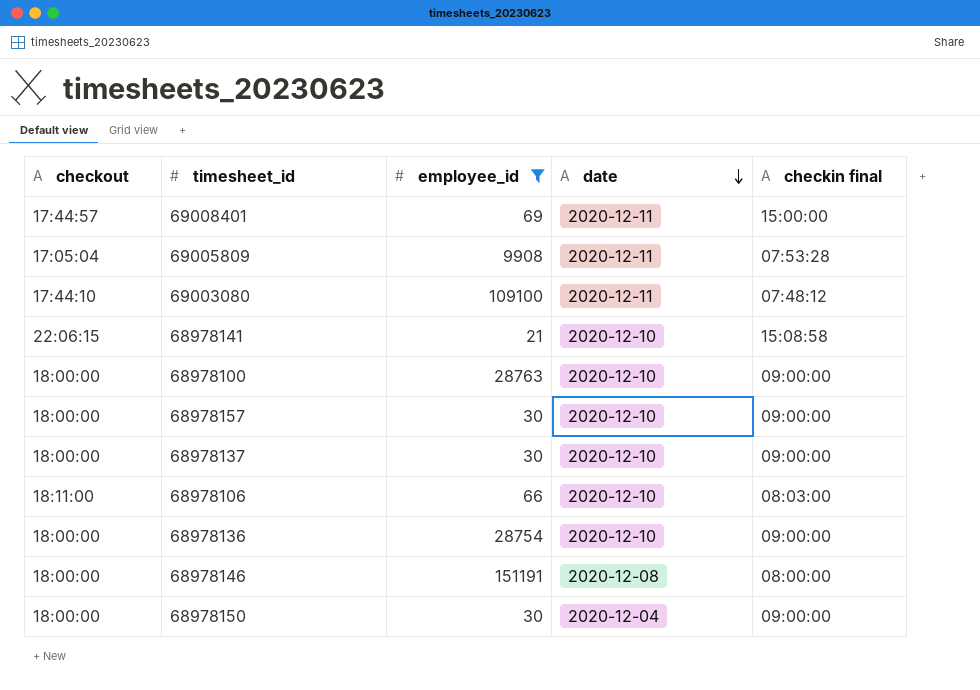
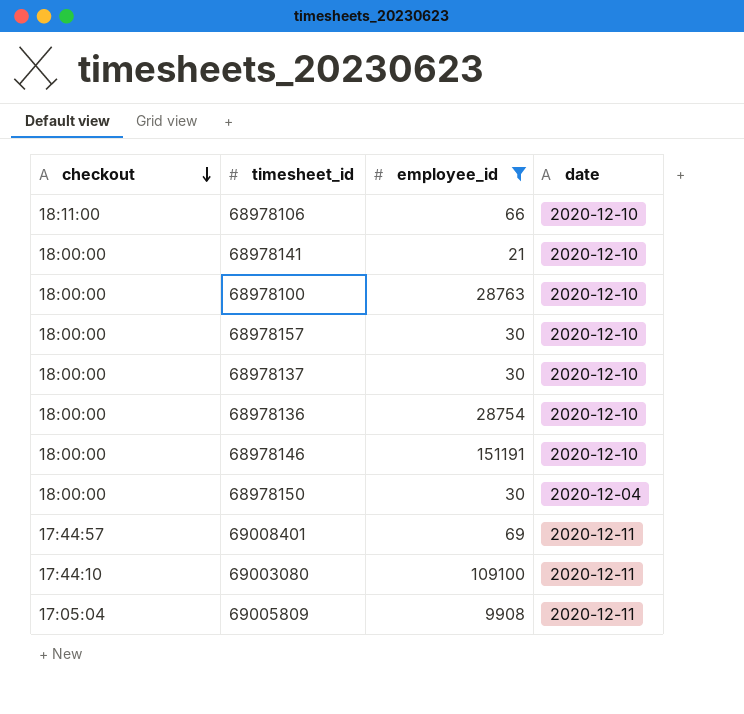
row order: date descending -> checkout descending
column checkin final | position: 5 -> none
68978141 | checkout: 22:06:15 -> 18:00:00
68978146 | date: 2020-12-08 -> 2020-12-10

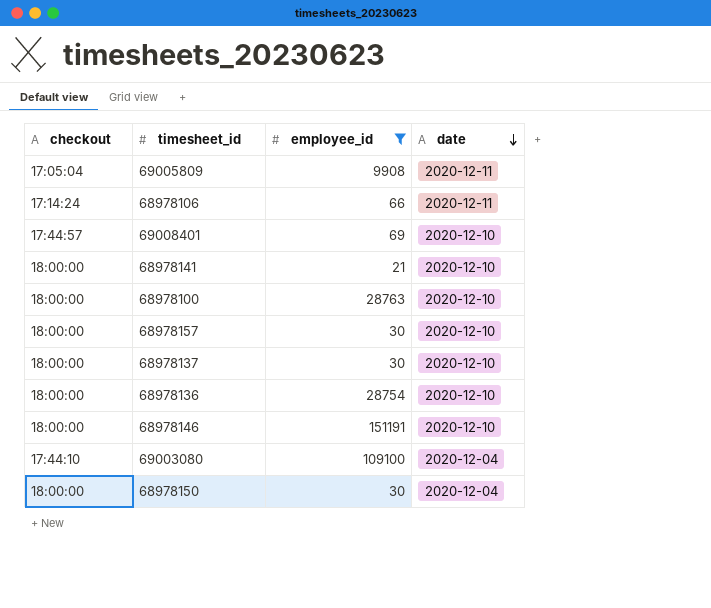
row order: checkout descending -> date descending
68978106 | checkout: 18:11:00 -> 17:14:24
68978106 | date: 2020-12-10 -> 2020-12-11
69008401 | date: 2020-12-11 -> 2020-12-10
69003080 | date: 2020-12-11 -> 2020-12-04

